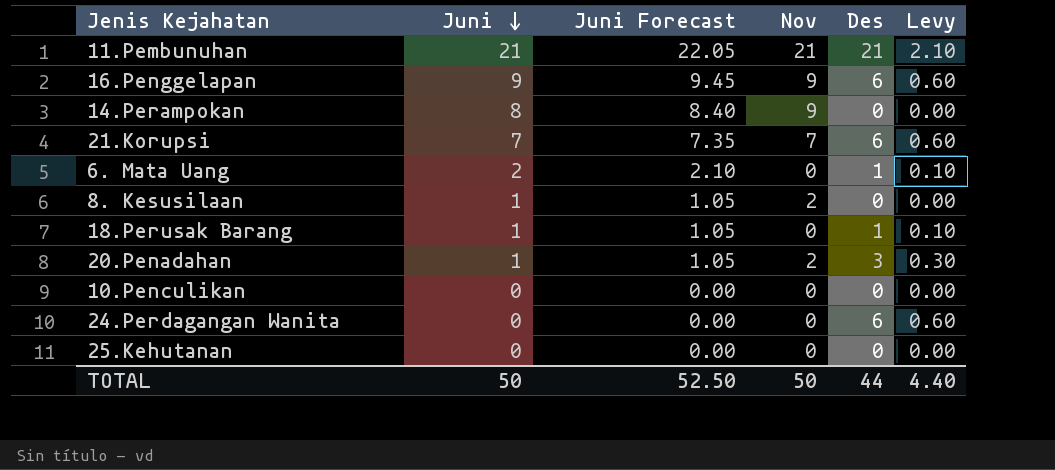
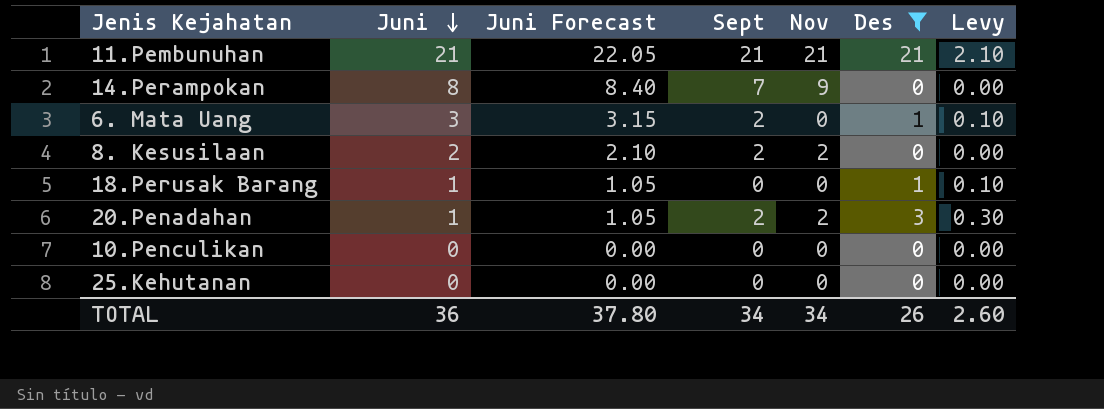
filter: none -> Des != 6
column Sept | position: none -> 4
6. Mata Uang | Juni: 2 -> 3
6. Mata Uang | Juni Forecast: 2.10 -> 3.15
8. Kesusilaan | Juni: 1 -> 2
8. Kesusilaan | Juni Forecast: 1.05 -> 2.10
TOTAL | Juni: 50 -> 36
TOTAL | Juni Forecast: 52.50 -> 37.80
TOTAL | Nov: 50 -> 34
TOTAL | Des: 44 -> 26
TOTAL | Levy: 4.40 -> 2.60

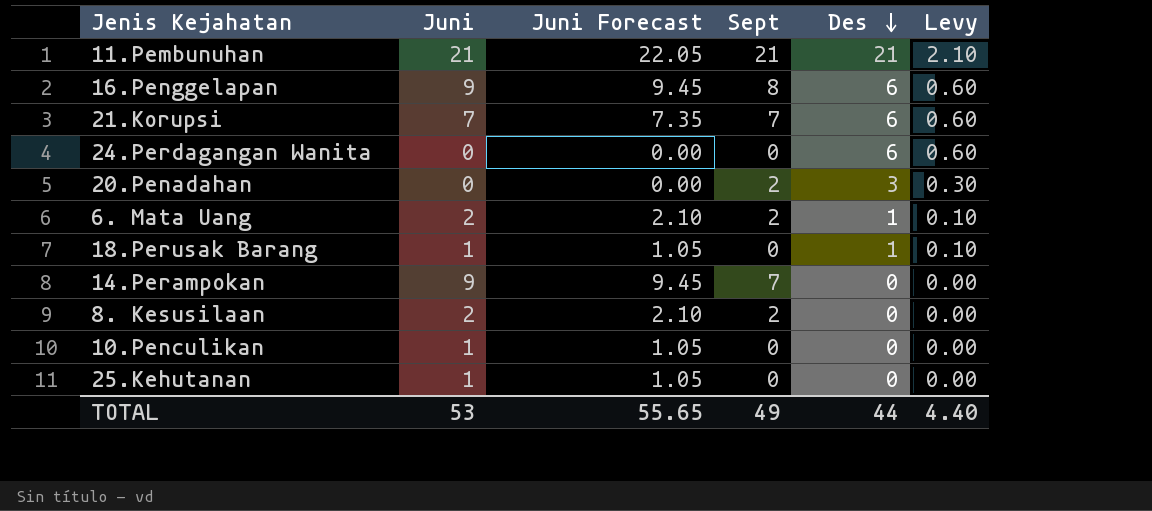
filter: Des != 6 -> none
row order: Juni descending -> Des descending
column Nov | position: 5 -> none
20.Penadahan | Juni: 1 -> 0
20.Penadahan | Juni Forecast: 1.05 -> 0.00
6. Mata Uang | Juni: 3 -> 2
6. Mata Uang | Juni Forecast: 3.15 -> 2.10
14.Perampokan | Juni: 8 -> 9
14.Perampokan | Juni Forecast: 8.40 -> 9.45
10.Penculikan | Juni: 0 -> 1
10.Penculikan | Juni Forecast: 0.00 -> 1.05
25.Kehutanan | Juni: 0 -> 1
25.Kehutanan | Juni Forecast: 0.00 -> 1.05
TOTAL | Juni: 36 -> 53
TOTAL | Juni Forecast: 37.80 -> 55.65
TOTAL | Sept: 34 -> 49
TOTAL | Des: 26 -> 44
TOTAL | Levy: 2.60 -> 4.40

